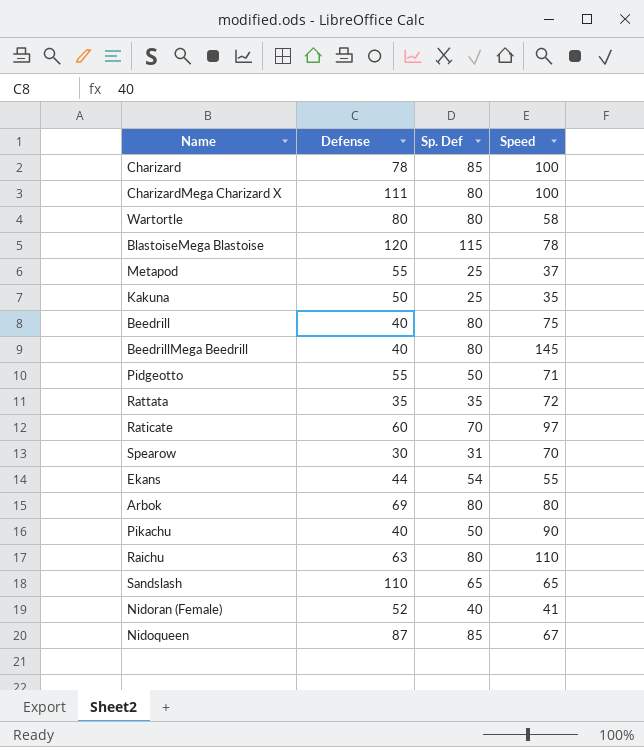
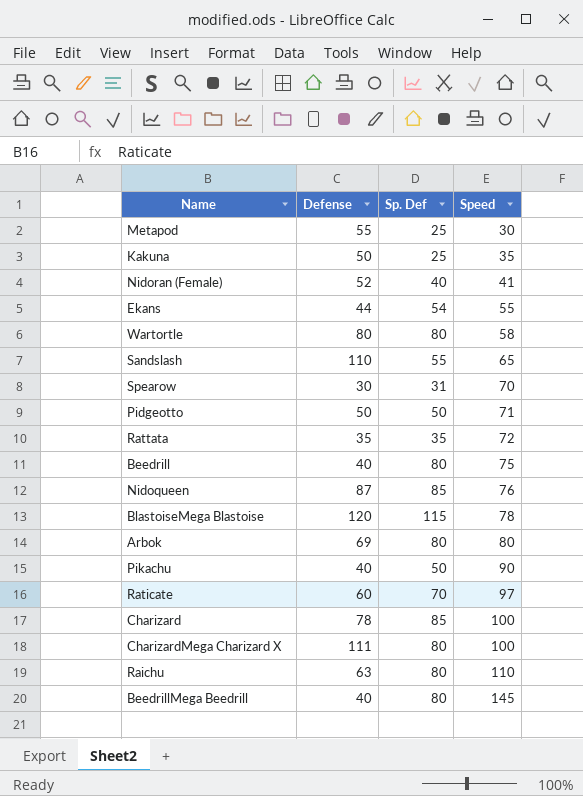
row order: none -> Speed ascending
Metapod | Speed: 37 -> 30
Sandslash | Sp. Def: 65 -> 55
Pidgeotto | Defense: 55 -> 50
Nidoqueen | Speed: 67 -> 76

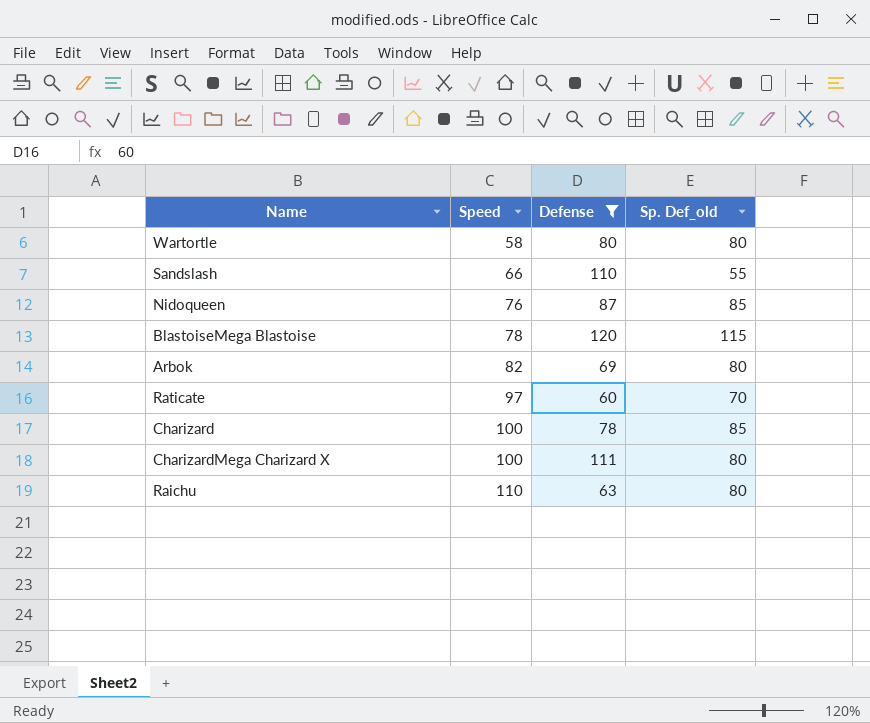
filter: none -> Defense >= 60
column Speed | position: 4 -> 2
column name: Sp. Def -> Sp. Def_old
Sandslash | Speed: 65 -> 66
Arbok | Speed: 80 -> 82

